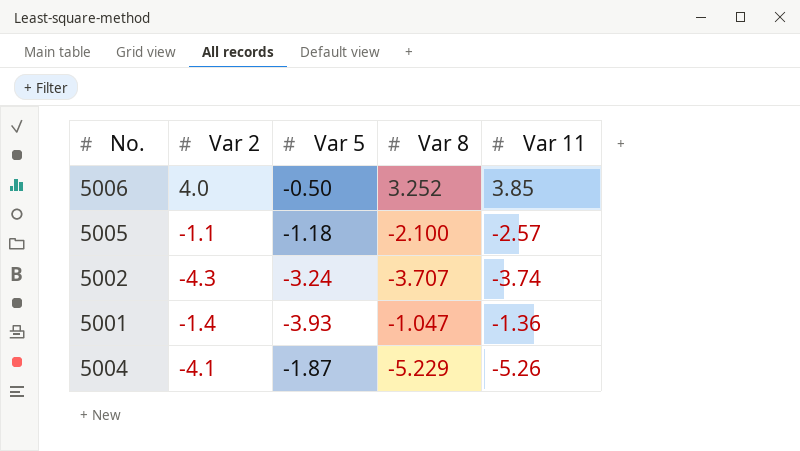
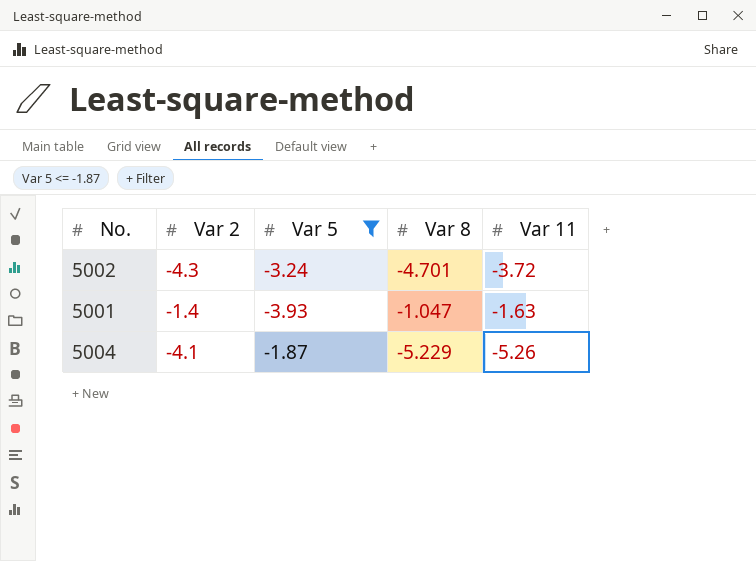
filter: none -> Var 5 <= -1.87
5002 | Var 8: -3.707 -> -4.701
5002 | Var 11: -3.74 -> -3.72
5001 | Var 11: -1.36 -> -1.63

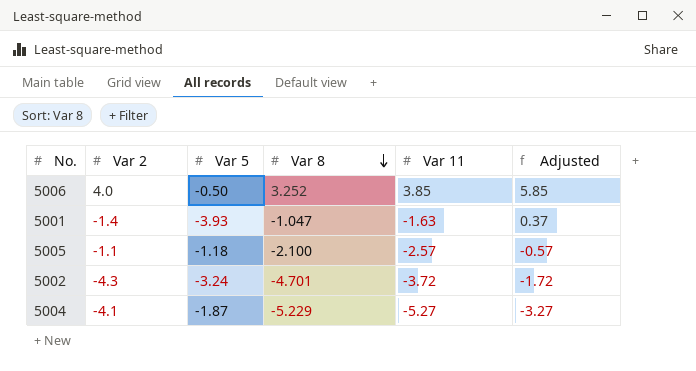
filter: Var 5 <= -1.87 -> none
row order: none -> Var 8 descending
column Adjusted | formula: none -> [Var 11] + 2
5004 | Var 11: -5.26 -> -5.27

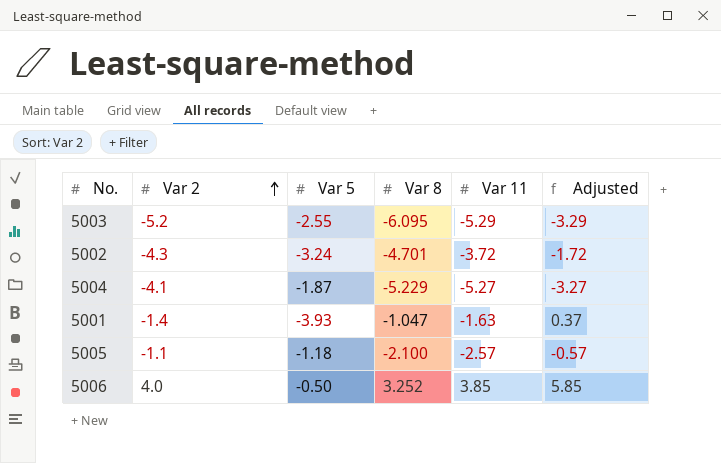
row order: Var 8 descending -> Var 2 ascending
row 5003: none -> -5.2 | -2.55 | -6.095 | -5.29 | -3.29

